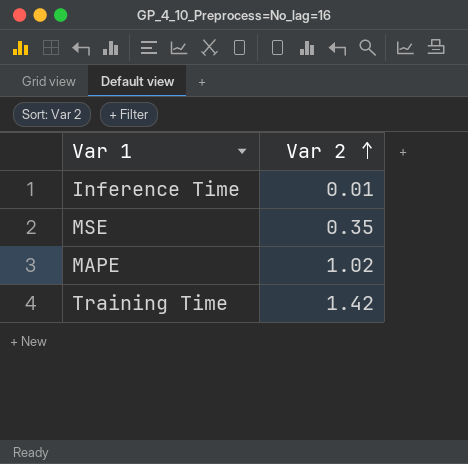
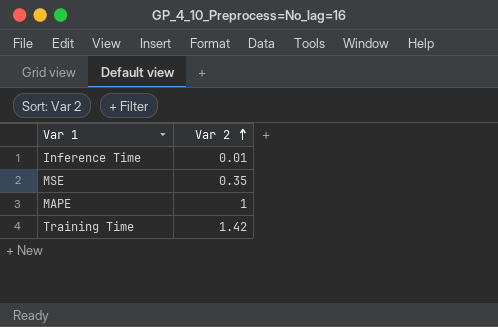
MAPE | Var 2: 1.02 -> 1

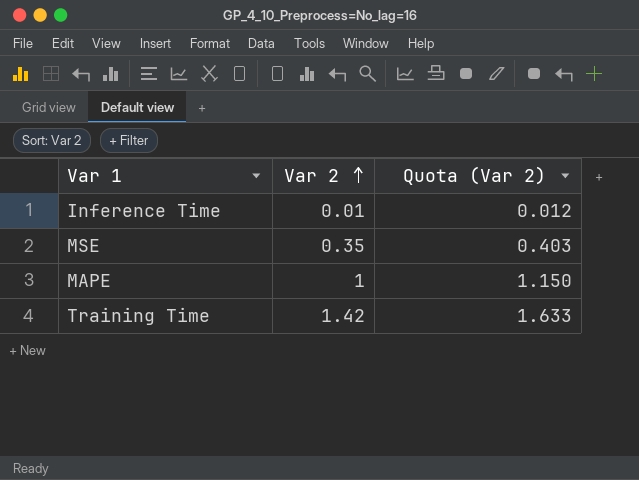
column Quota (Var 2) | formula: none -> [Var 2] * 1.15

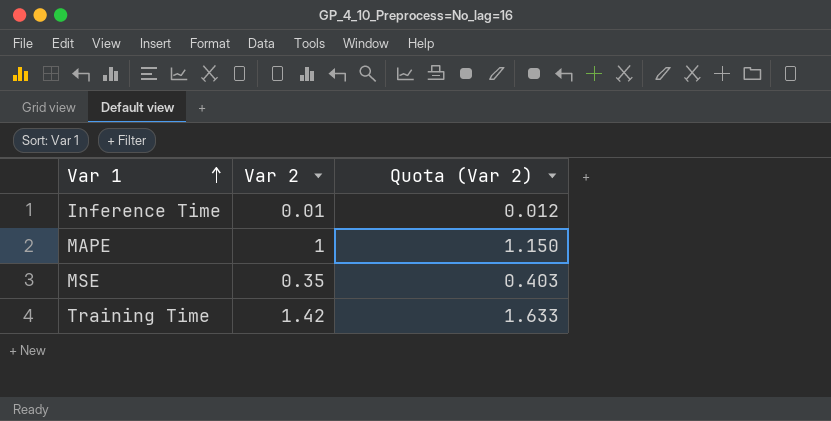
row order: Var 2 ascending -> Var 1 ascending

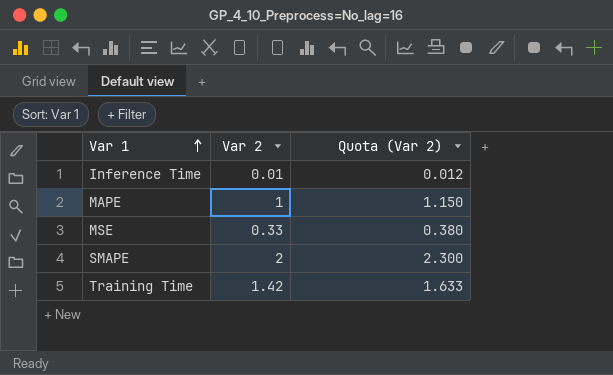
MSE | Var 2: 0.35 -> 0.33
MSE | Quota (Var 2): 0.403 -> 0.380
row SMAPE: none -> 2 | 2.300

